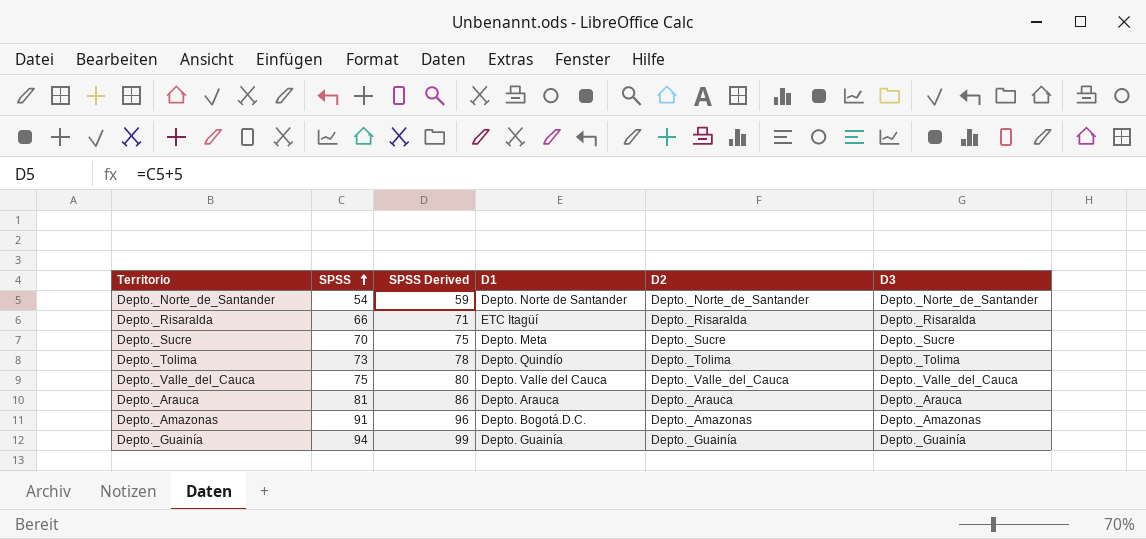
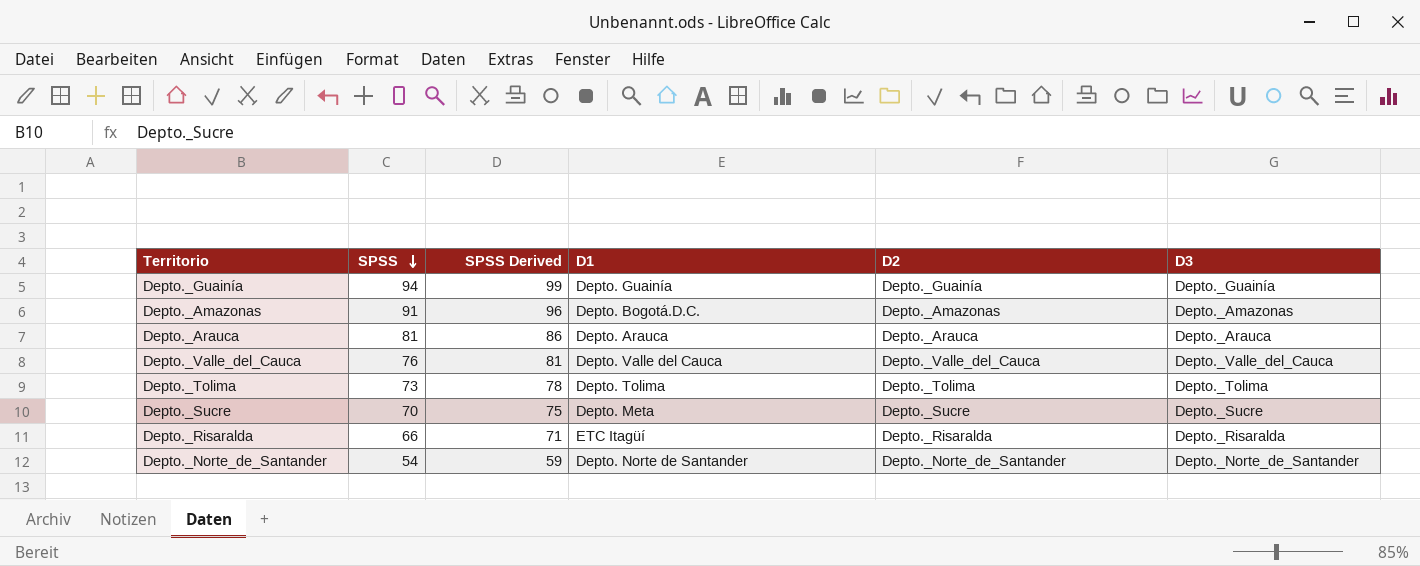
row order: SPSS ascending -> SPSS descending
Depto._Valle_del_Cauca | SPSS: 75 -> 76
Depto._Valle_del_Cauca | SPSS Derived: 80 -> 81
Depto._Tolima | D1: Depto. Quindío -> Depto. Tolima

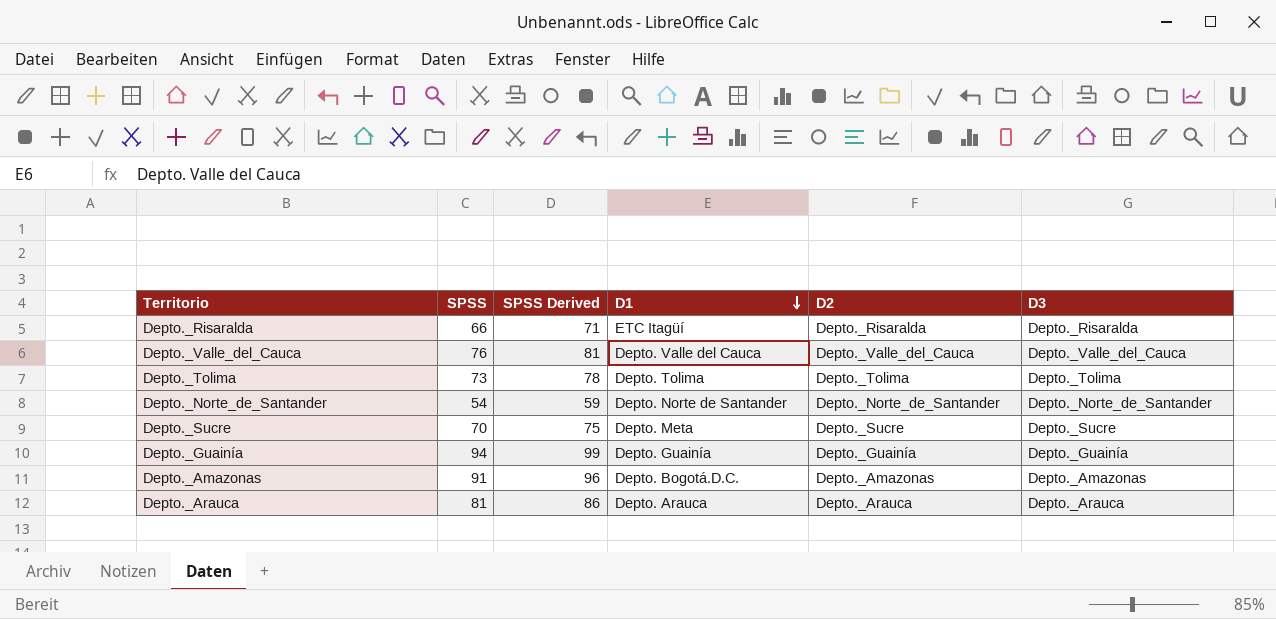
row order: SPSS descending -> D1 descending

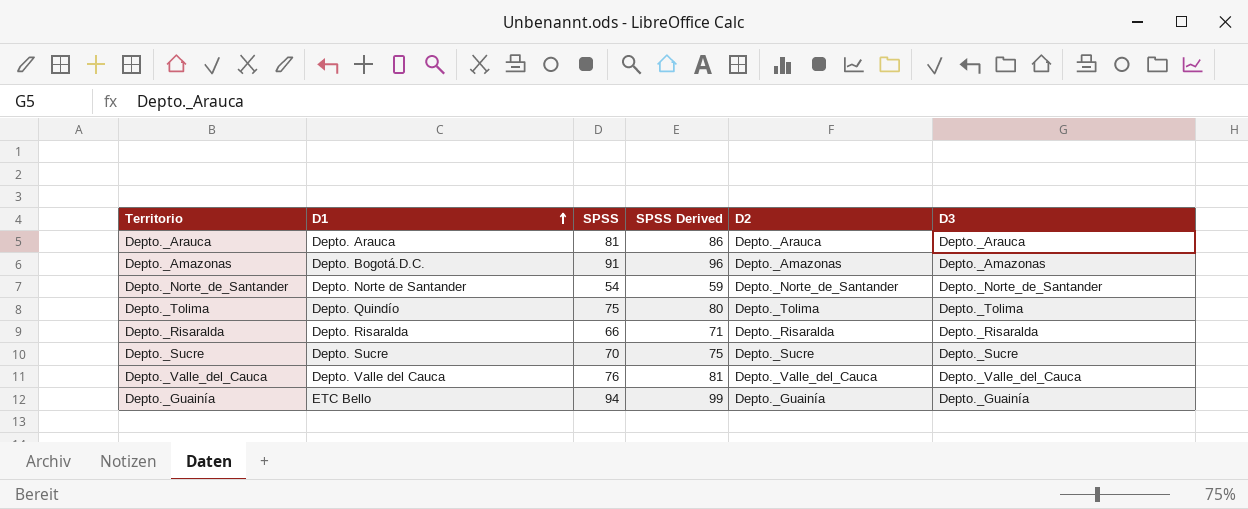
row order: D1 descending -> D1 ascending
column D1 | position: 4 -> 2
Depto._Tolima | D1: Depto. Tolima -> Depto. Quindío
Depto._Tolima | SPSS: 73 -> 75
Depto._Tolima | SPSS Derived: 78 -> 80
Depto._Risaralda | D1: ETC Itagüí -> Depto. Risaralda
Depto._Sucre | D1: Depto. Meta -> Depto. Sucre
Depto._Guainía | D1: Depto. Guainía -> ETC Bello

